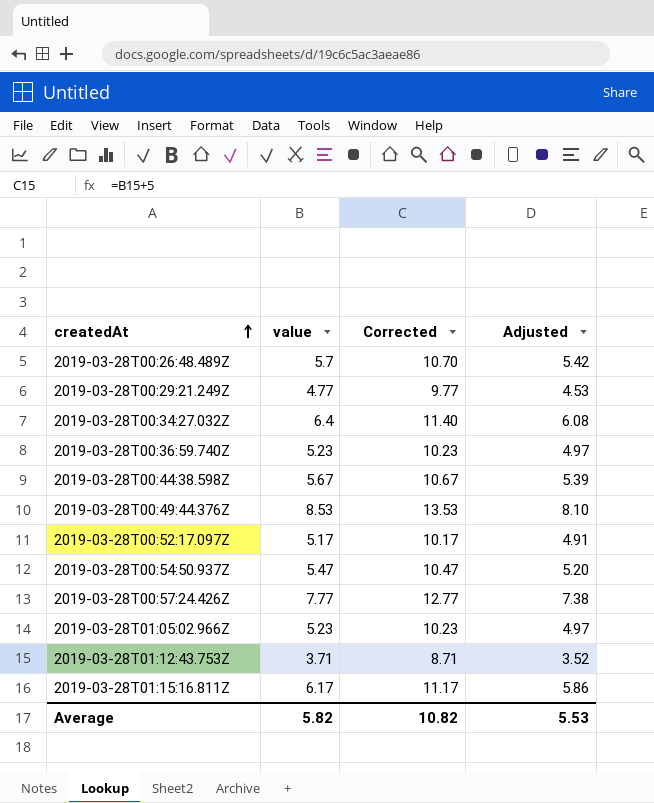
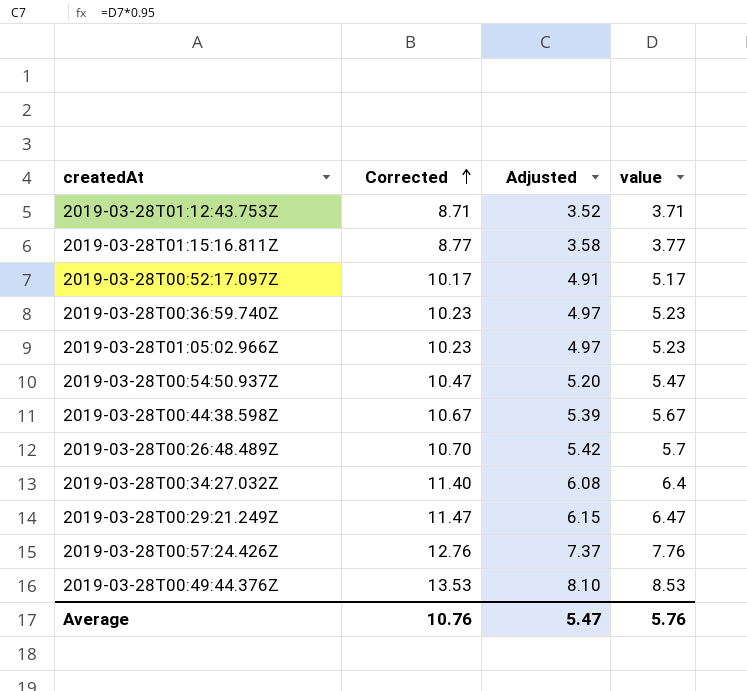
row order: createdAt ascending -> Corrected ascending
column value | position: 2 -> 4
2019-03-28T01:15:16.811Z | Corrected: 11.17 -> 8.77
2019-03-28T01:15:16.811Z | Adjusted: 5.86 -> 3.58
2019-03-28T01:15:16.811Z | value: 6.17 -> 3.77
2019-03-28T00:29:21.249Z | Corrected: 9.77 -> 11.47
2019-03-28T00:29:21.249Z | Adjusted: 4.53 -> 6.15
2019-03-28T00:29:21.249Z | value: 4.77 -> 6.47
2019-03-28T00:57:24.426Z | Corrected: 12.77 -> 12.76
2019-03-28T00:57:24.426Z | Adjusted: 7.38 -> 7.37
2019-03-28T00:57:24.426Z | value: 7.77 -> 7.76
Average | Corrected: 10.82 -> 10.76
Average | Adjusted: 5.53 -> 5.47
Average | value: 5.82 -> 5.76

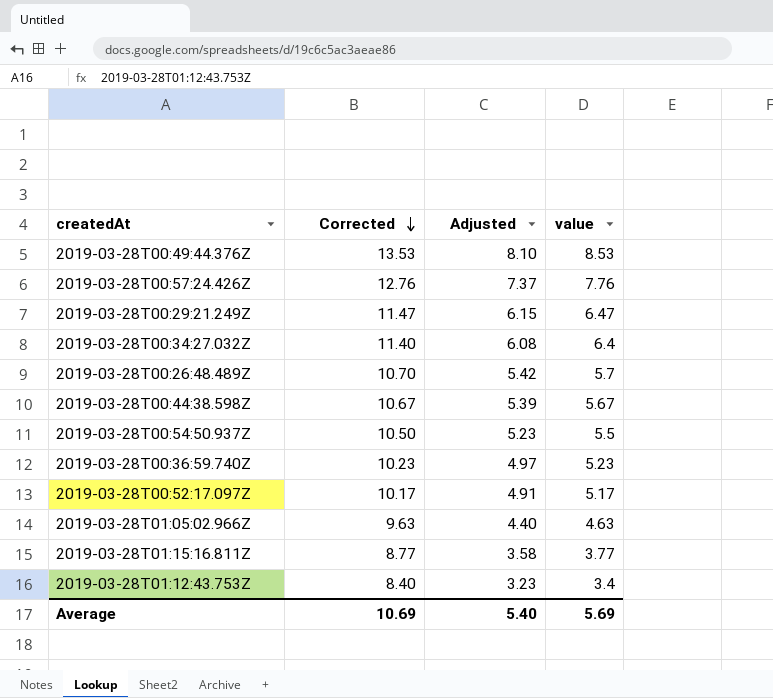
row order: Corrected ascending -> Corrected descending
2019-03-28T00:54:50.937Z | Corrected: 10.47 -> 10.50
2019-03-28T00:54:50.937Z | Adjusted: 5.20 -> 5.23
2019-03-28T00:54:50.937Z | value: 5.47 -> 5.5
2019-03-28T01:05:02.966Z | Corrected: 10.23 -> 9.63
2019-03-28T01:05:02.966Z | Adjusted: 4.97 -> 4.40
2019-03-28T01:05:02.966Z | value: 5.23 -> 4.63
2019-03-28T01:12:43.753Z | Corrected: 8.71 -> 8.40
2019-03-28T01:12:43.753Z | Adjusted: 3.52 -> 3.23
2019-03-28T01:12:43.753Z | value: 3.71 -> 3.4
Average | Corrected: 10.76 -> 10.69
Average | Adjusted: 5.47 -> 5.40
Average | value: 5.76 -> 5.69

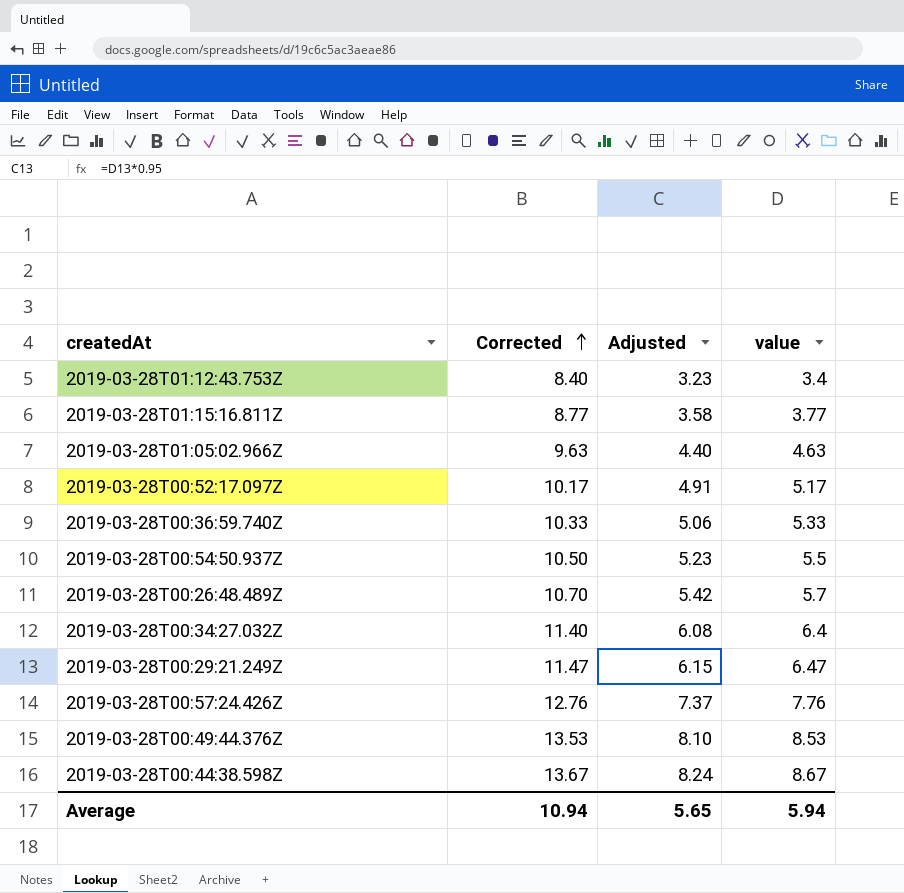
row order: Corrected descending -> Corrected ascending
2019-03-28T00:36:59.740Z | Corrected: 10.23 -> 10.33
2019-03-28T00:36:59.740Z | Adjusted: 4.97 -> 5.06
2019-03-28T00:36:59.740Z | value: 5.23 -> 5.33
2019-03-28T00:44:38.598Z | Corrected: 10.67 -> 13.67
2019-03-28T00:44:38.598Z | Adjusted: 5.39 -> 8.24
2019-03-28T00:44:38.598Z | value: 5.67 -> 8.67
Average | Corrected: 10.69 -> 10.94
Average | Adjusted: 5.40 -> 5.65
Average | value: 5.69 -> 5.94

